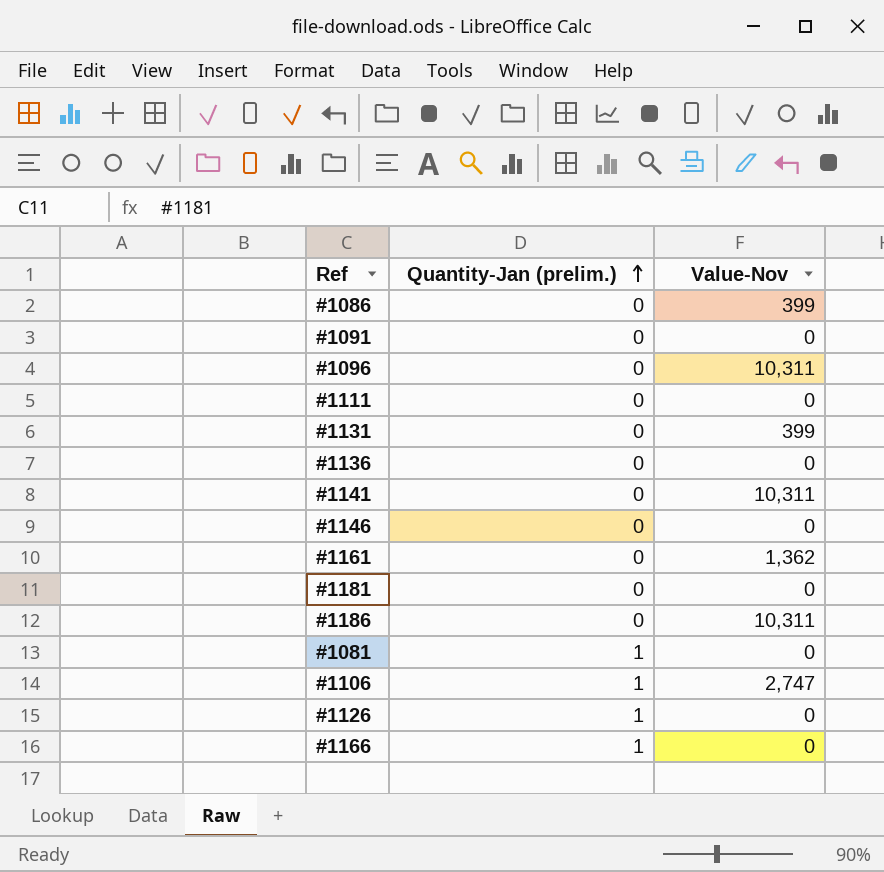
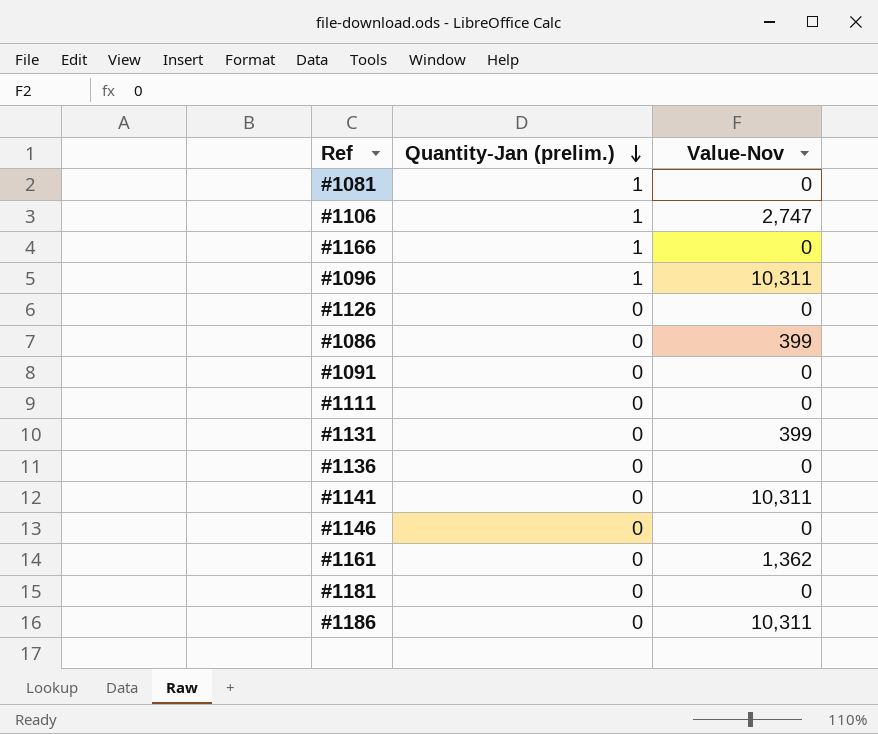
row order: Quantity-Jan (prelim.) ascending -> Quantity-Jan (prelim.) descending
#1096 | Quantity-Jan (prelim.): 0 -> 1
#1126 | Quantity-Jan (prelim.): 1 -> 0

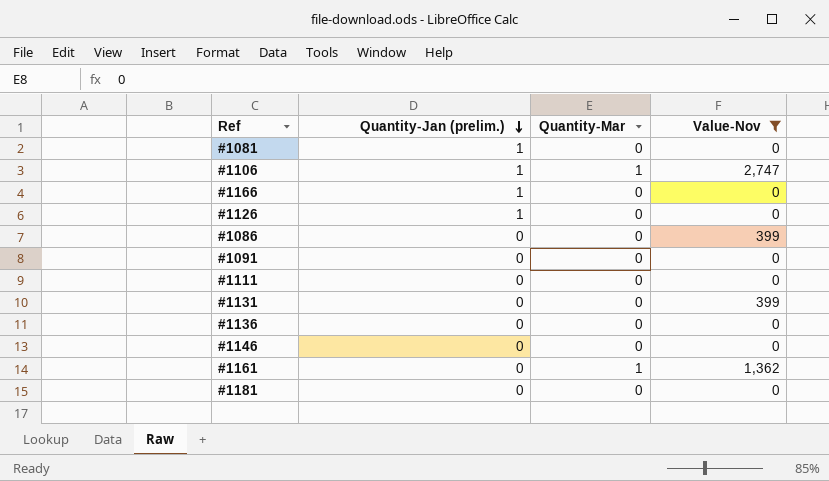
filter: none -> Value-Nov != 10,311
column Quantity-Mar | position: none -> 3
#1126 | Quantity-Jan (prelim.): 0 -> 1

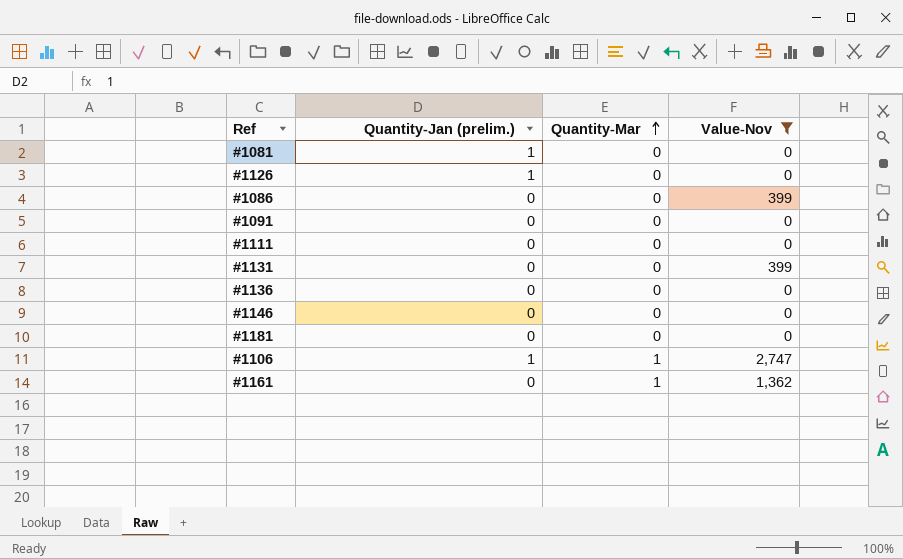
row order: Quantity-Jan (prelim.) descending -> Quantity-Mar ascending
row #1166: 1 | 0 | 0 -> none

